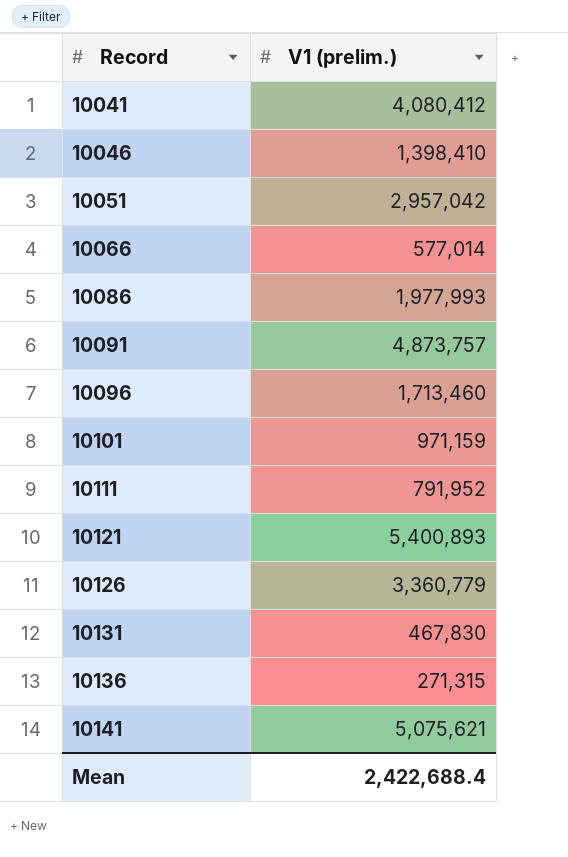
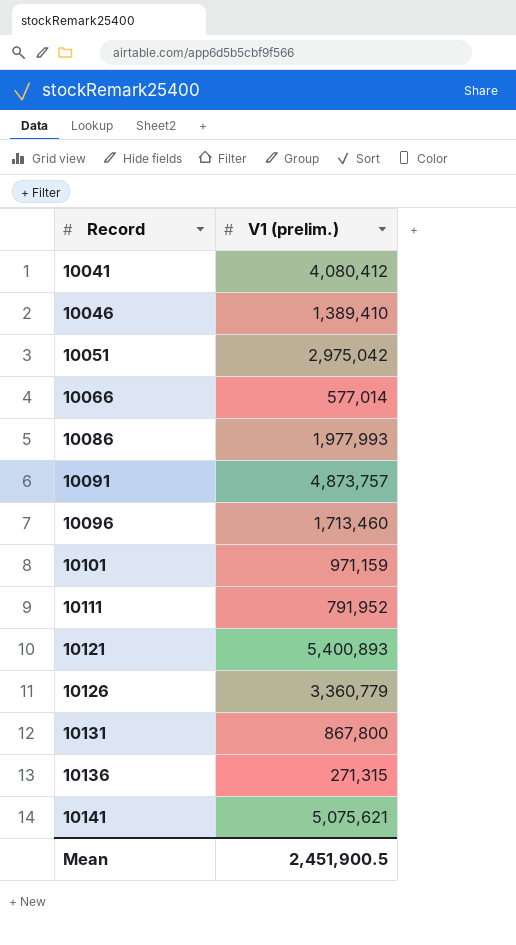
10046 | V1 (prelim.): 1,398,410 -> 1,389,410
10051 | V1 (prelim.): 2,957,042 -> 2,975,042
10131 | V1 (prelim.): 467,830 -> 867,800
Mean | V1 (prelim.): 2,422,688.4 -> 2,451,900.5

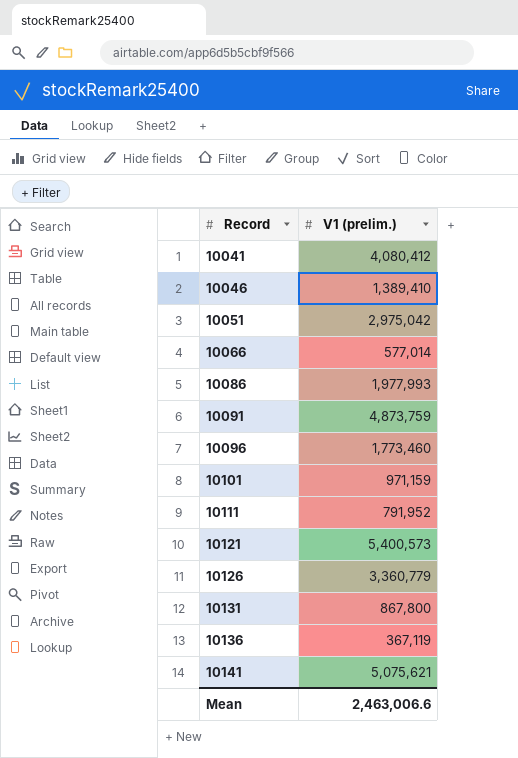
10091 | V1 (prelim.): 4,873,757 -> 4,873,759
10096 | V1 (prelim.): 1,713,460 -> 1,773,460
10121 | V1 (prelim.): 5,400,893 -> 5,400,573
10136 | V1 (prelim.): 271,315 -> 367,119
Mean | V1 (prelim.): 2,451,900.5 -> 2,463,006.6

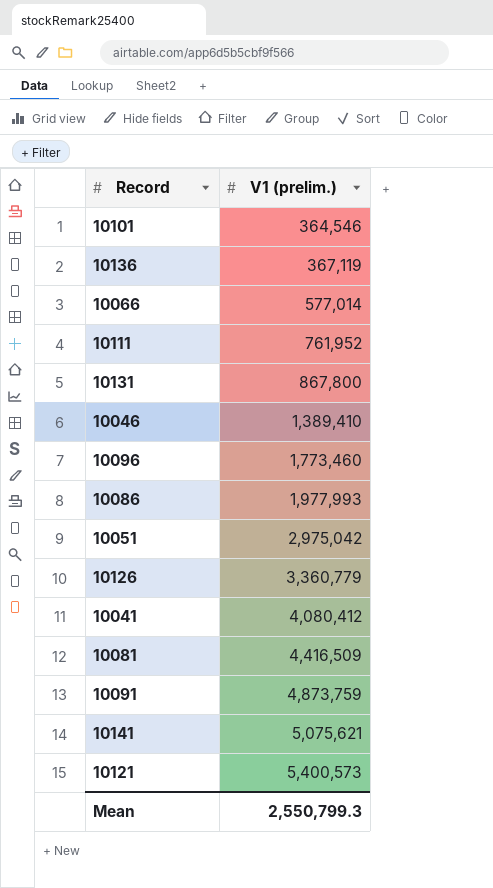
row order: Record ascending -> V1 (prelim.) ascending
10101 | V1 (prelim.): 971,159 -> 364,546
10111 | V1 (prelim.): 791,952 -> 761,952
row 10081: none -> 4,416,509
Mean | V1 (prelim.): 2,463,006.6 -> 2,550,799.3

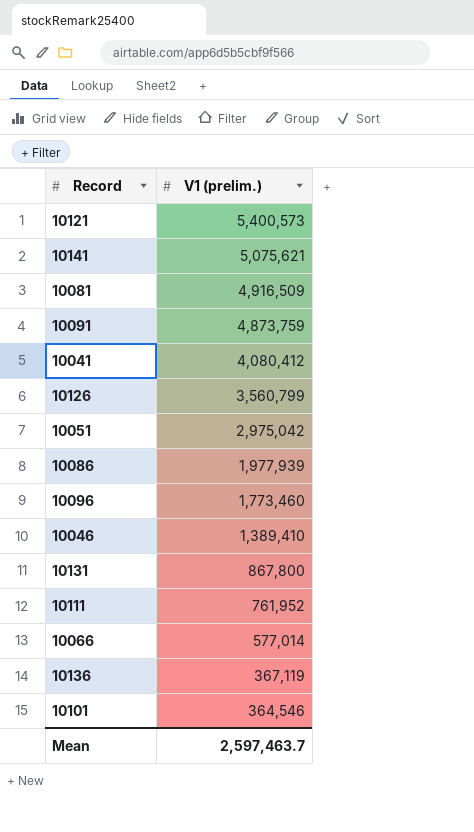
row order: V1 (prelim.) ascending -> V1 (prelim.) descending
10081 | V1 (prelim.): 4,416,509 -> 4,916,509
10126 | V1 (prelim.): 3,360,779 -> 3,560,799
10086 | V1 (prelim.): 1,977,993 -> 1,977,939
Mean | V1 (prelim.): 2,550,799.3 -> 2,597,463.7

